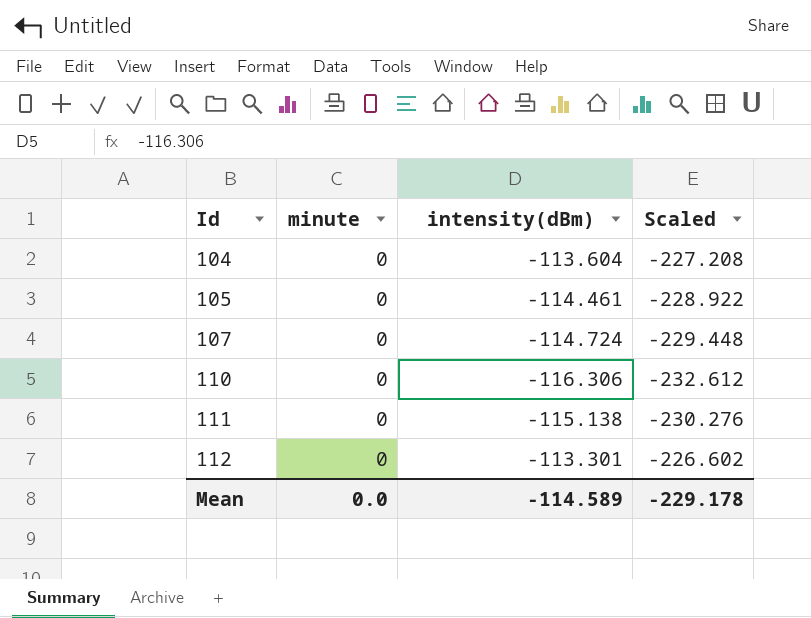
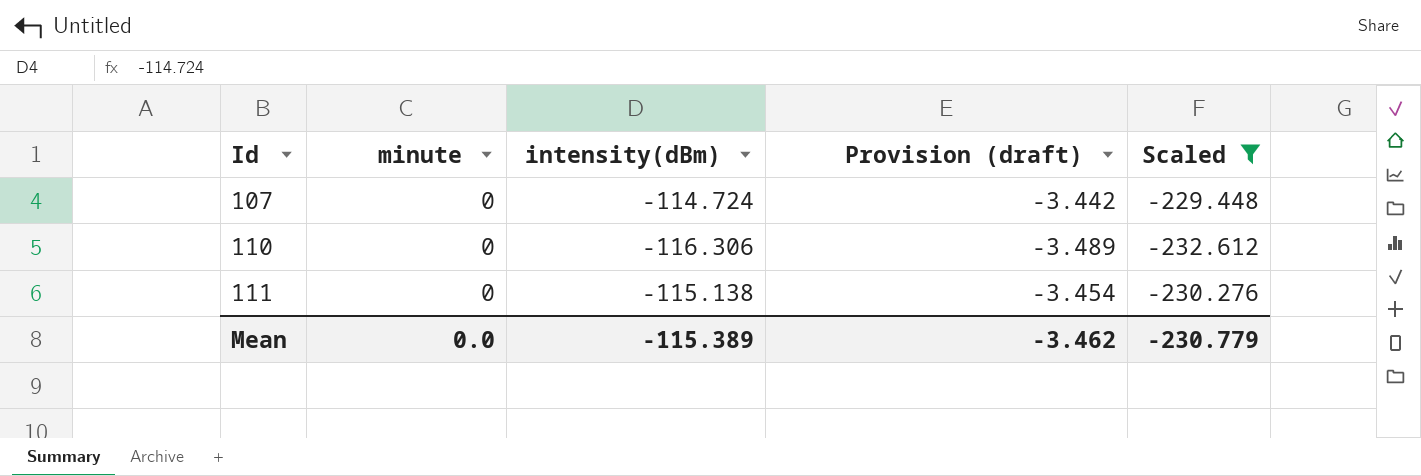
filter: none -> Scaled <= -229.448
column Provision (draft) | formula: none -> [intensity(dBm)] * 0.03
Mean | intensity(dBm): -114.589 -> -115.389
Mean | Scaled: -229.178 -> -230.779

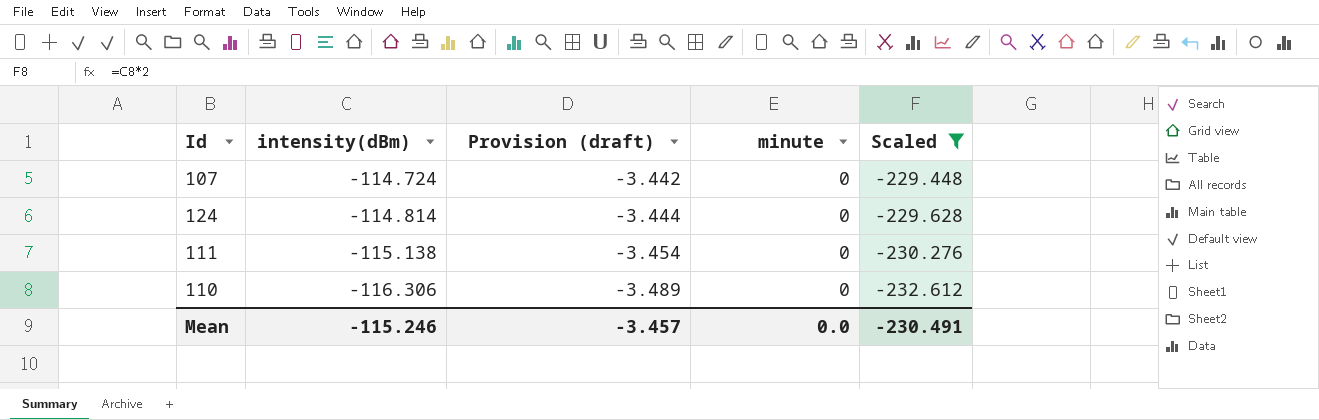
row order: Id ascending -> intensity(dBm) descending
column minute | position: 2 -> 4
row 124: none -> -114.814 | -3.444 | 0 | -229.628
Mean | intensity(dBm): -115.389 -> -115.246
Mean | Provision (draft): -3.462 -> -3.457
Mean | Scaled: -230.779 -> -230.491

